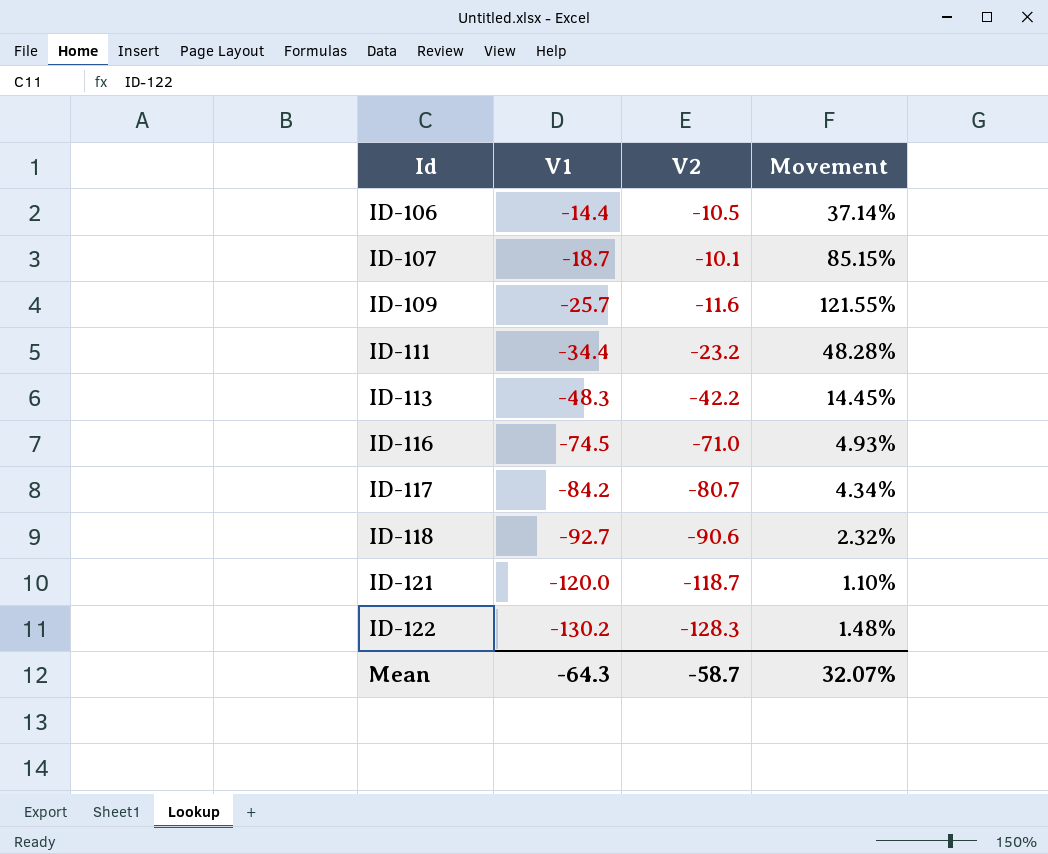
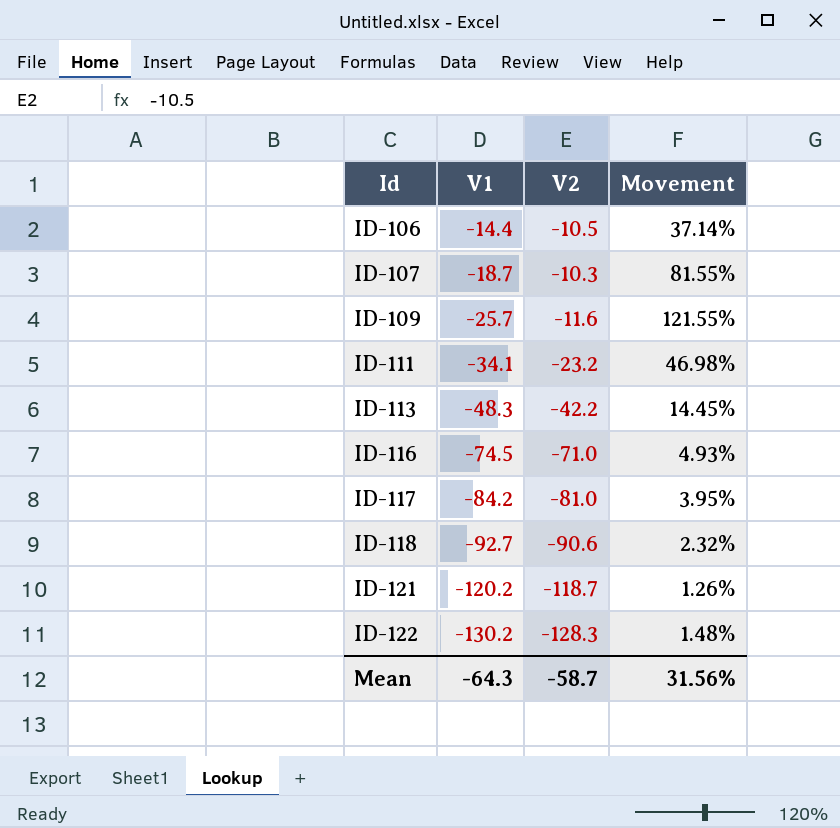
ID-107 | V2: -10.1 -> -10.3
ID-107 | Movement: 85.15% -> 81.55%
ID-111 | V1: -34.4 -> -34.1
ID-111 | Movement: 48.28% -> 46.98%
ID-117 | V2: -80.7 -> -81.0
ID-117 | Movement: 4.34% -> 3.95%
ID-121 | V1: -120.0 -> -120.2
ID-121 | Movement: 1.10% -> 1.26%
Mean | Movement: 32.07% -> 31.56%

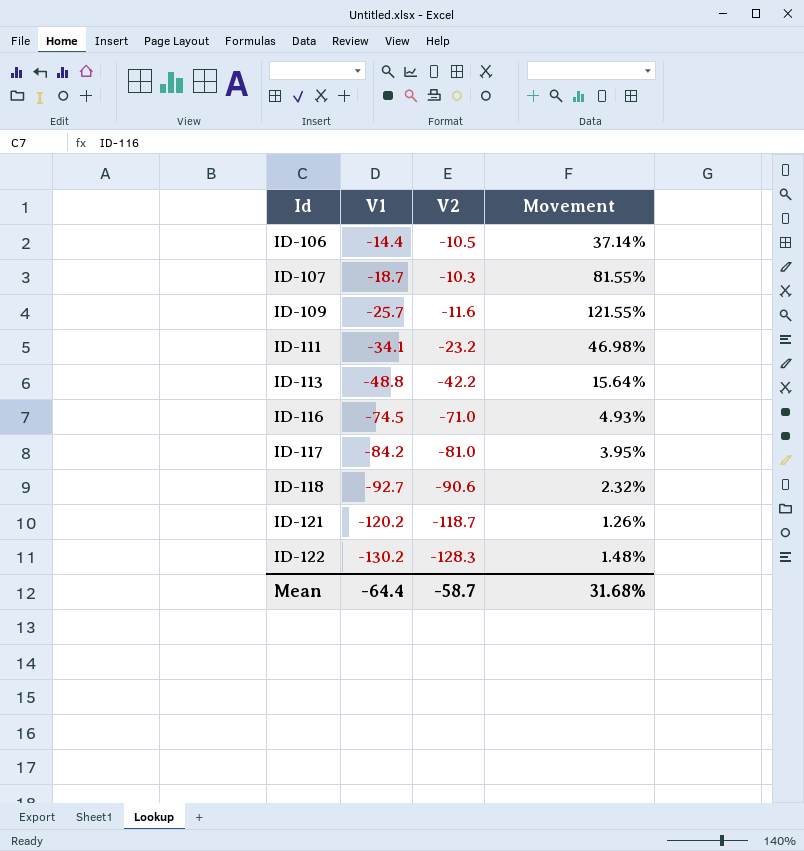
ID-113 | V1: -48.3 -> -48.8
ID-113 | Movement: 14.45% -> 15.64%
Mean | V1: -64.3 -> -64.4
Mean | Movement: 31.56% -> 31.68%

